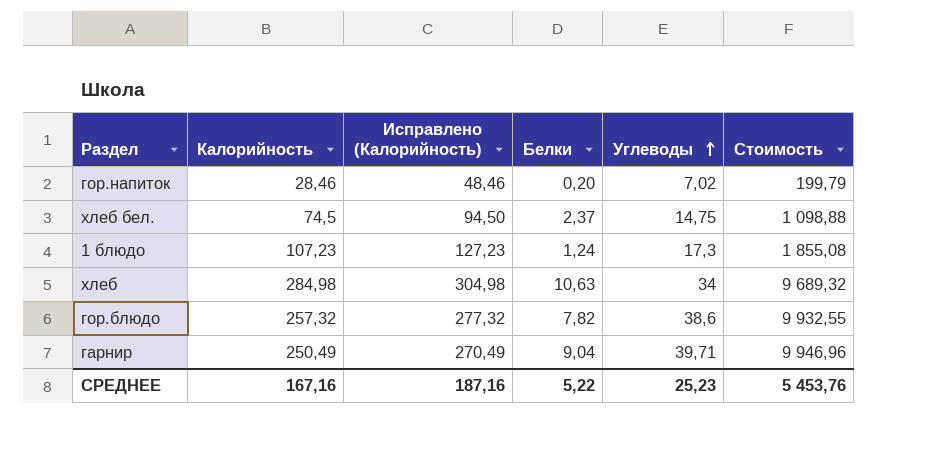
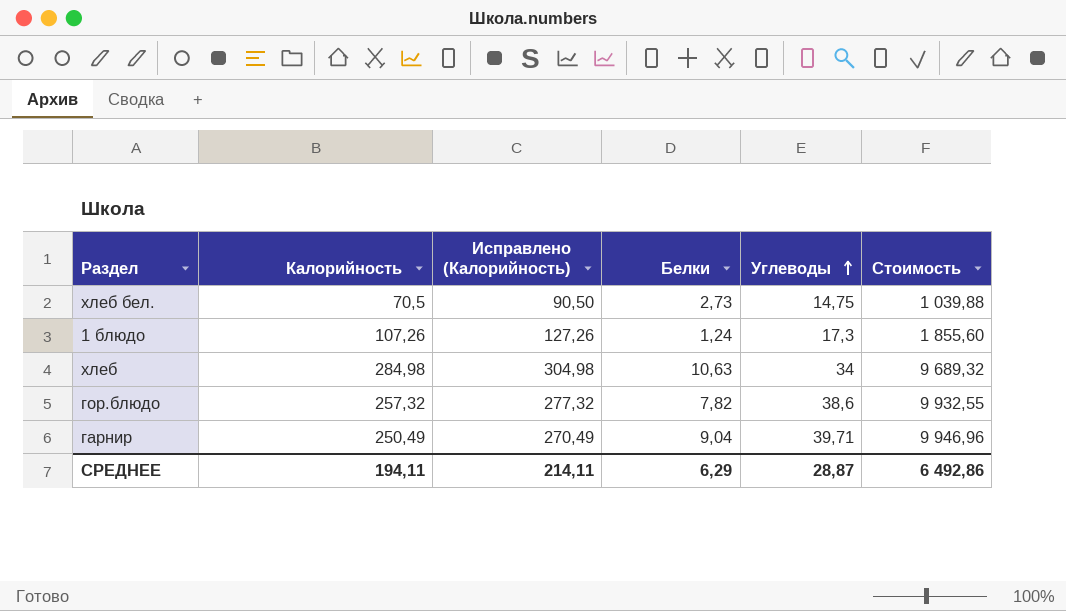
row гор.напиток: 28,46 | 48,46 | 0,20 | 7,02 | 199,79 -> none
хлеб бел. | Калорийность: 74,5 -> 70,5
хлеб бел. | Исправлено (Калорийность): 94,50 -> 90,50
хлеб бел. | Белки: 2,37 -> 2,73
хлеб бел. | Стоимость: 1 098,88 -> 1 039,88
1 блюдо | Калорийность: 107,23 -> 107,26
1 блюдо | Исправлено (Калорийность): 127,23 -> 127,26
1 блюдо | Стоимость: 1 855,08 -> 1 855,60
СРЕДНЕЕ | Калорийность: 167,16 -> 194,11
СРЕДНЕЕ | Исправлено (Калорийность): 187,16 -> 214,11
СРЕДНЕЕ | Белки: 5,22 -> 6,29
СРЕДНЕЕ | Углеводы: 25,23 -> 28,87
СРЕДНЕЕ | Стоимость: 5 453,76 -> 6 492,86

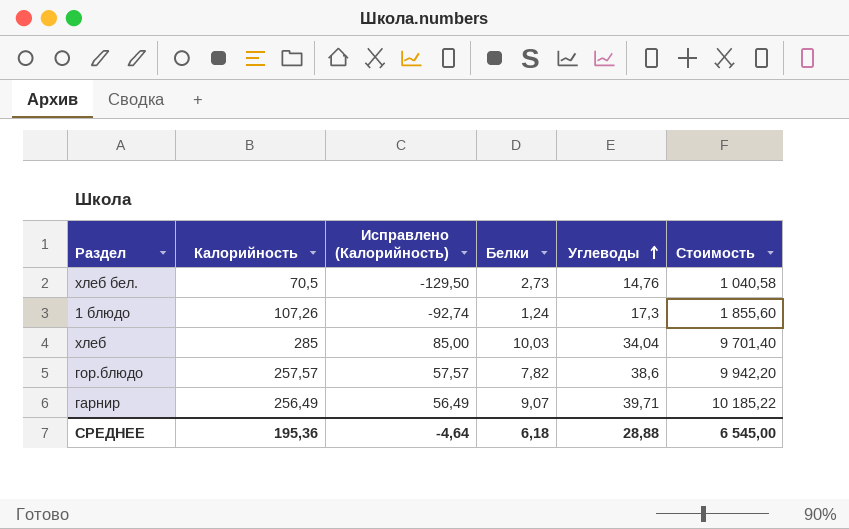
column Исправлено (Калорийность) | formula: [Калорийность] + 20 -> [Калорийность] - 200
хлеб бел. | Углеводы: 14,75 -> 14,76
хлеб бел. | Стоимость: 1 039,88 -> 1 040,58
хлеб | Калорийность: 284,98 -> 285
хлеб | Белки: 10,63 -> 10,03
хлеб | Углеводы: 34 -> 34,04
хлеб | Стоимость: 9 689,32 -> 9 701,40
гор.блюдо | Калорийность: 257,32 -> 257,57
гор.блюдо | Стоимость: 9 932,55 -> 9 942,20
гарнир | Калорийность: 250,49 -> 256,49
гарнир | Белки: 9,04 -> 9,07
гарнир | Стоимость: 9 946,96 -> 10 185,22
СРЕДНЕЕ | Калорийность: 194,11 -> 195,36
СРЕДНЕЕ | Исправлено (Калорийность): 214,11 -> -4,64
СРЕДНЕЕ | Белки: 6,29 -> 6,18
СРЕДНЕЕ | Углеводы: 28,87 -> 28,88
СРЕДНЕЕ | Стоимость: 6 492,86 -> 6 545,00

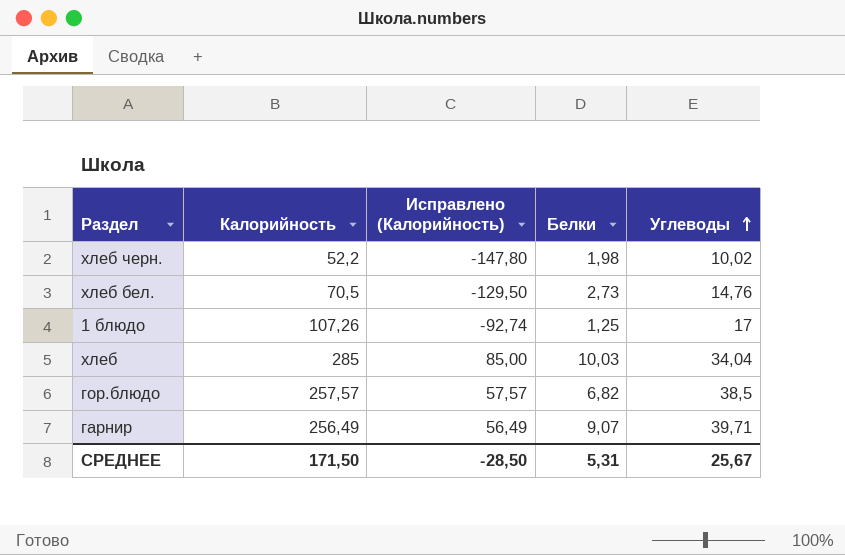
column Стоимость | formula: [Калорийность] * [Углеводы] -> none
row хлеб черн.: none -> 52,2 | -147,80 | 1,98 | 10,02
1 блюдо | Белки: 1,24 -> 1,25
1 блюдо | Углеводы: 17,3 -> 17
гор.блюдо | Белки: 7,82 -> 6,82
гор.блюдо | Углеводы: 38,6 -> 38,5
СРЕДНЕЕ | Калорийность: 195,36 -> 171,50
СРЕДНЕЕ | Исправлено (Калорийность): -4,64 -> -28,50
СРЕДНЕЕ | Белки: 6,18 -> 5,31
СРЕДНЕЕ | Углеводы: 28,88 -> 25,67

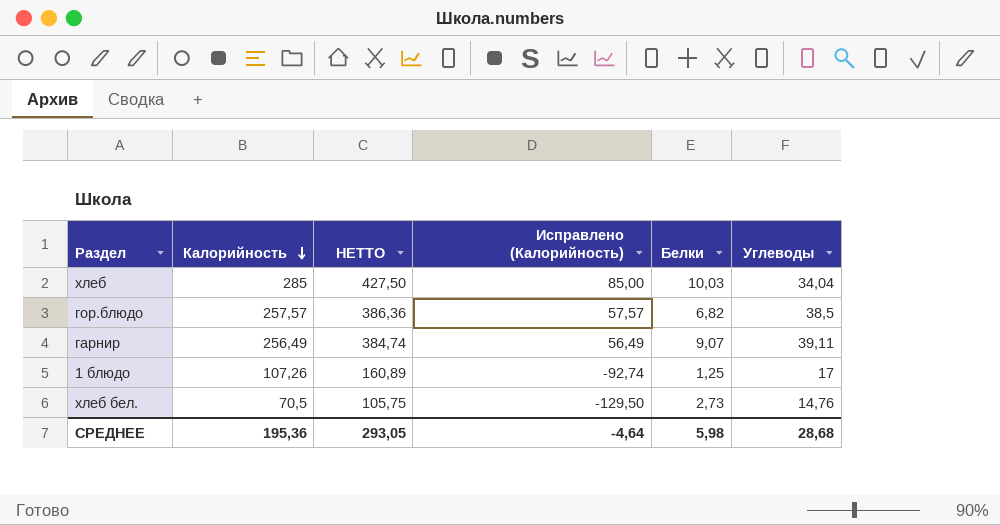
row order: Углеводы ascending -> Калорийность descending
column НЕТТО | formula: none -> [Калорийность] * 1,5
row хлеб черн.: 52,2 | -147,80 | 1,98 | 10,02 -> none
гарнир | Углеводы: 39,71 -> 39,11
СРЕДНЕЕ | Калорийность: 171,50 -> 195,36
СРЕДНЕЕ | Исправлено (Калорийность): -28,50 -> -4,64
СРЕДНЕЕ | Белки: 5,31 -> 5,98
СРЕДНЕЕ | Углеводы: 25,67 -> 28,68

